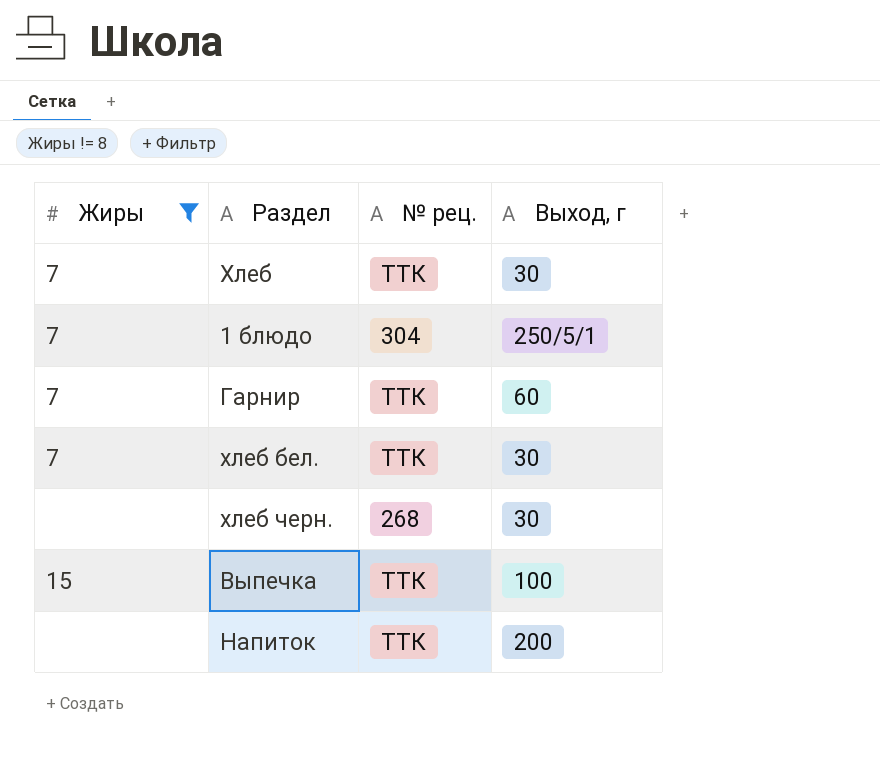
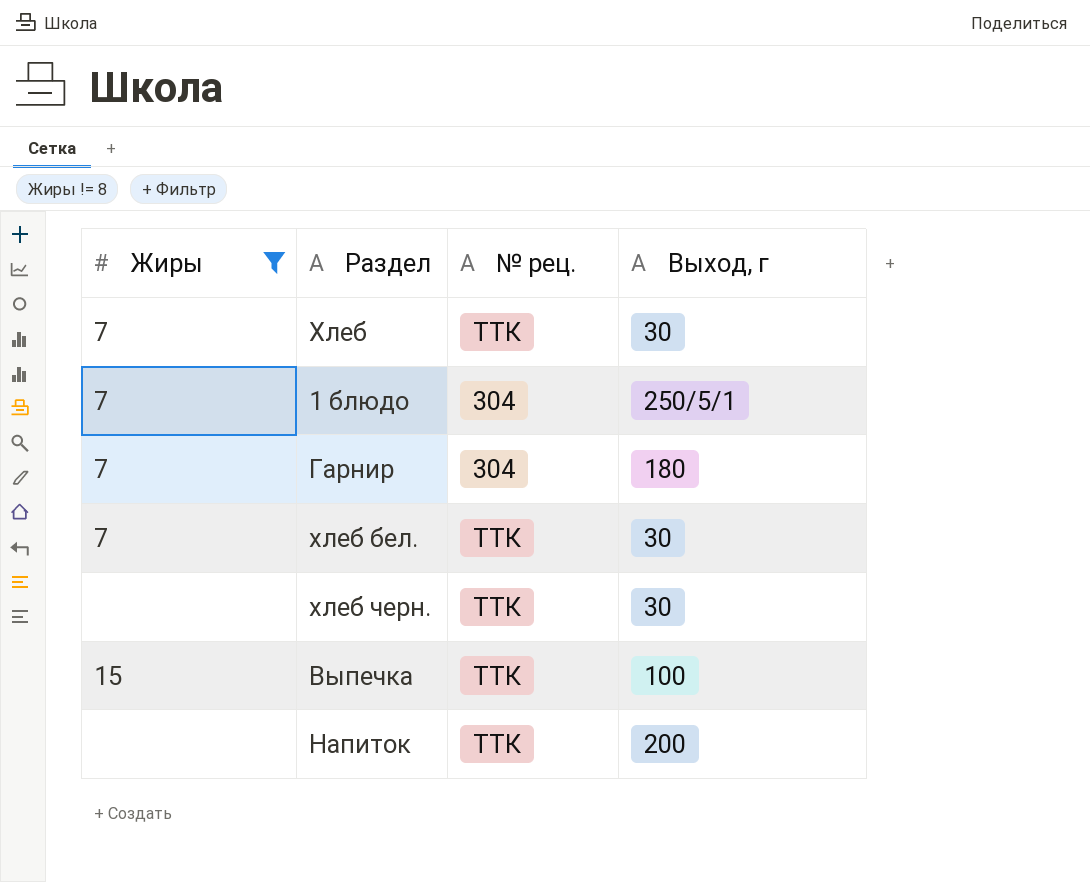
Гарнир | № рец.: ТТК -> 304
Гарнир | Выход, г: 60 -> 180
хлеб черн. | № рец.: 268 -> ТТК

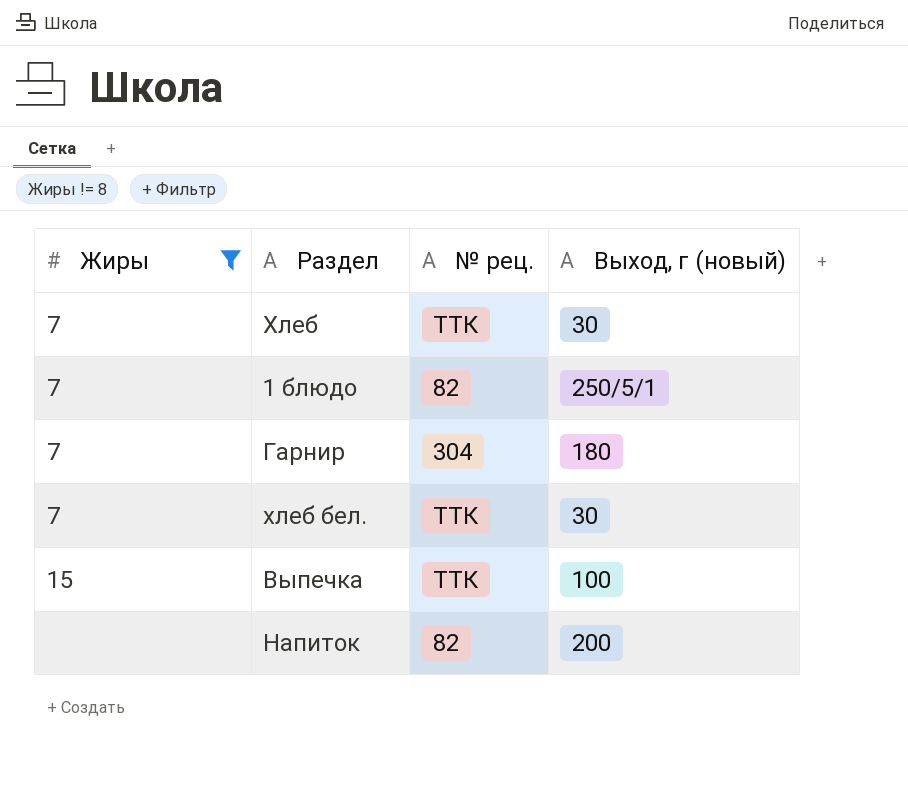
column name: Выход, г -> Выход, г (новый)
row хлеб черн.: none | ТТК | 30 -> none
1 блюдо | № рец.: 304 -> 82
Напиток | № рец.: ТТК -> 82

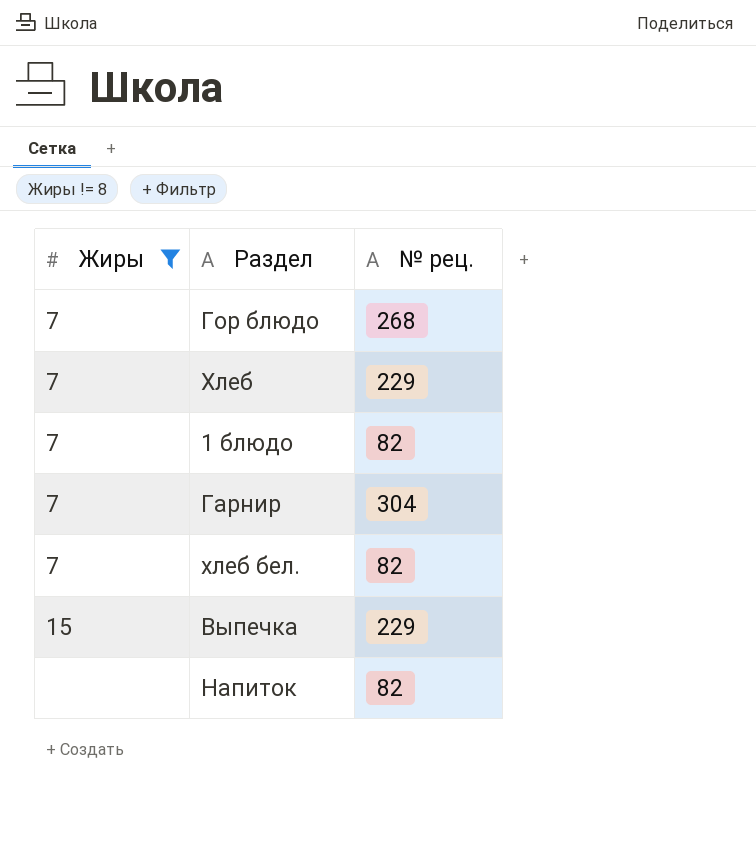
column Выход, г (новый) | position: 4 -> none
row Гор блюдо: none -> 7 | 268
Хлеб | № рец.: ТТК -> 229
хлеб бел. | № рец.: ТТК -> 82
Выпечка | № рец.: ТТК -> 229

